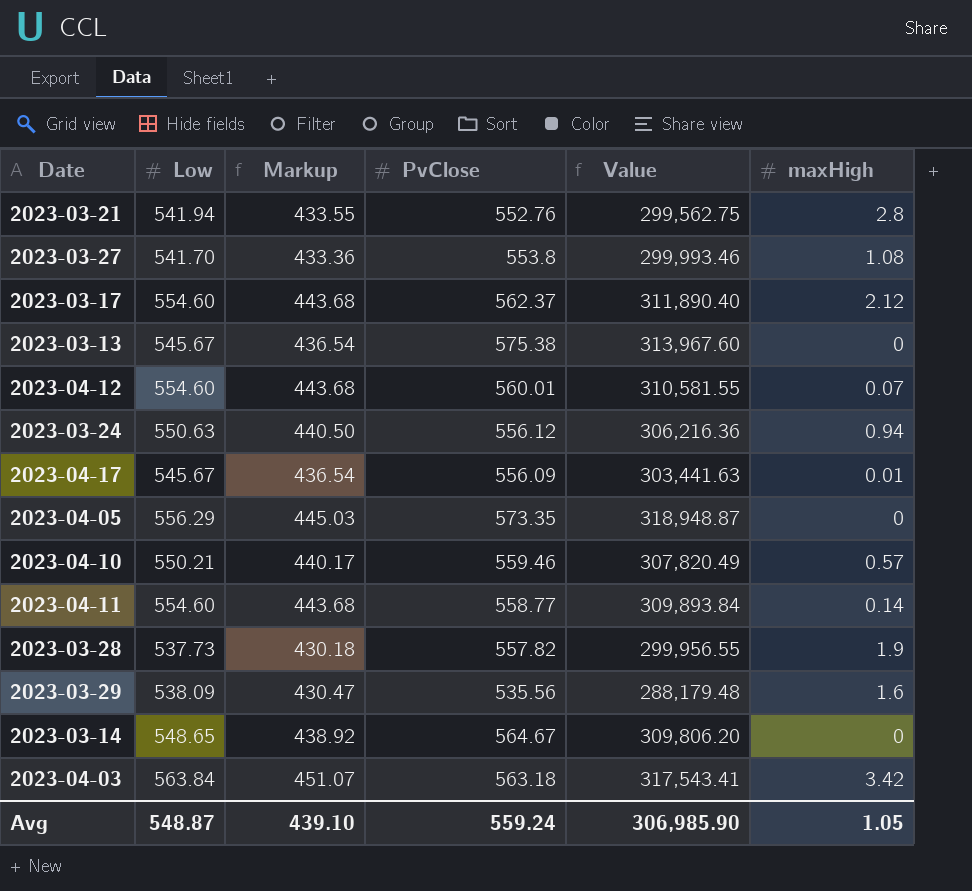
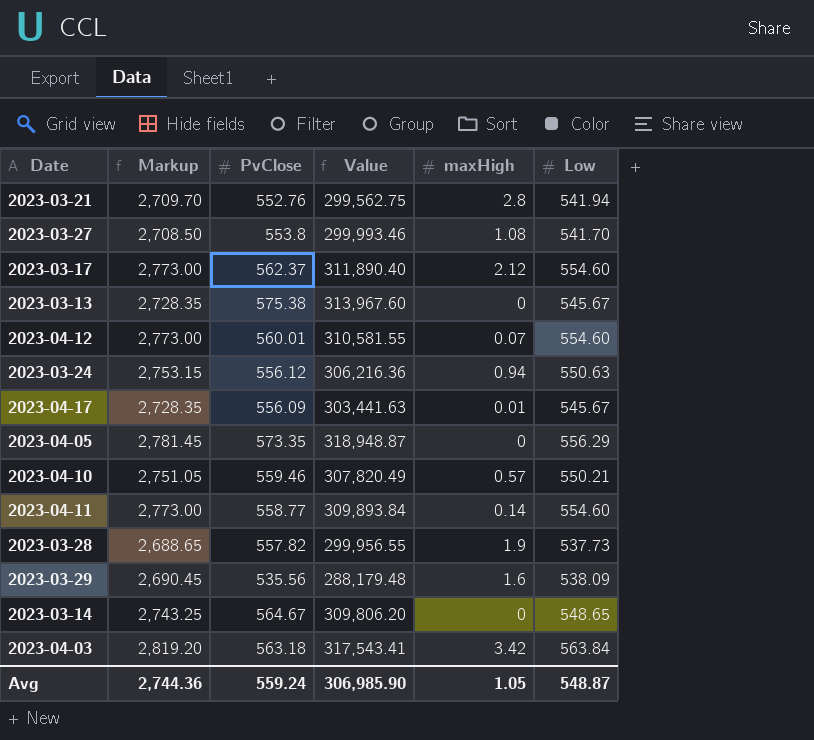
column Markup | formula: [Low] * 0.8 -> [Low] * 5
column Low | position: 2 -> 6
Avg | Markup: 439.10 -> 2,744.36

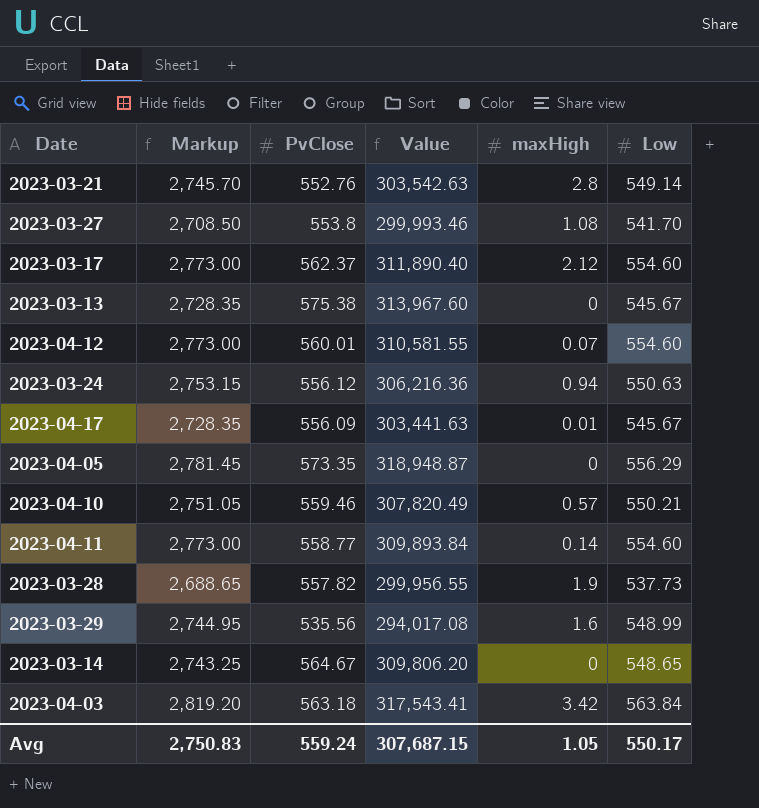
2023-03-21 | Markup: 2,709.70 -> 2,745.70
2023-03-21 | Value: 299,562.75 -> 303,542.63
2023-03-21 | Low: 541.94 -> 549.14
2023-03-29 | Markup: 2,690.45 -> 2,744.95
2023-03-29 | Value: 288,179.48 -> 294,017.08
2023-03-29 | Low: 538.09 -> 548.99
Avg | Markup: 2,744.36 -> 2,750.83
Avg | Value: 306,985.90 -> 307,687.15
Avg | Low: 548.87 -> 550.17

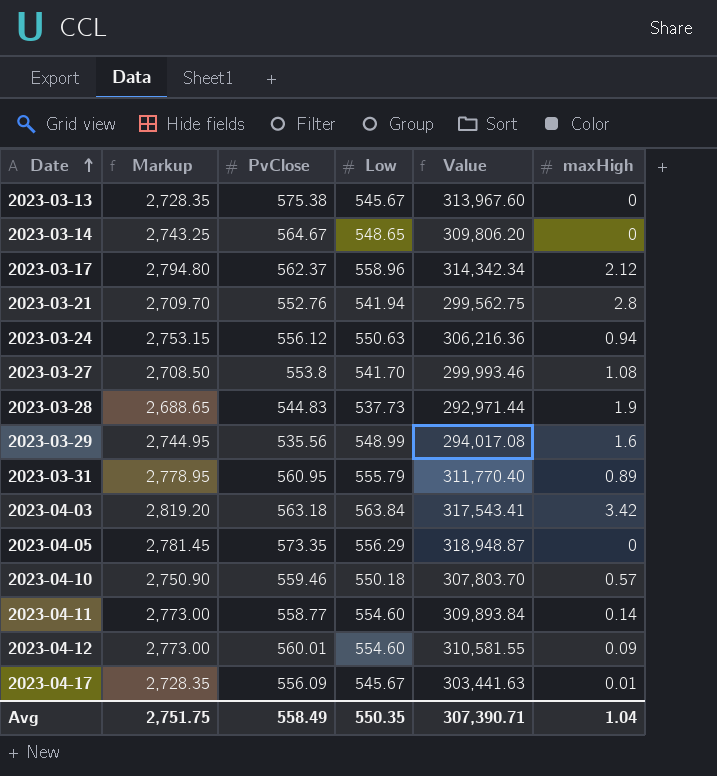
row order: none -> Date ascending
column Low | position: 6 -> 4
2023-03-17 | Markup: 2,773.00 -> 2,794.80
2023-03-17 | Low: 554.60 -> 558.96
2023-03-17 | Value: 311,890.40 -> 314,342.34
2023-03-21 | Markup: 2,745.70 -> 2,709.70
2023-03-21 | Low: 549.14 -> 541.94
2023-03-21 | Value: 303,542.63 -> 299,562.75
2023-03-28 | PvClose: 557.82 -> 544.83
2023-03-28 | Value: 299,956.55 -> 292,971.44
row 2023-03-31: none -> 2,778.95 | 560.95 | 555.79 | 311,770.40 | 0.89
2023-04-10 | Markup: 2,751.05 -> 2,750.90
2023-04-10 | Low: 550.21 -> 550.18
2023-04-10 | Value: 307,820.49 -> 307,803.70
2023-04-12 | maxHigh: 0.07 -> 0.09
Avg | Markup: 2,750.83 -> 2,751.75
Avg | PvClose: 559.24 -> 558.49
Avg | Low: 550.17 -> 550.35
Avg | Value: 307,687.15 -> 307,390.71
Avg | maxHigh: 1.05 -> 1.04

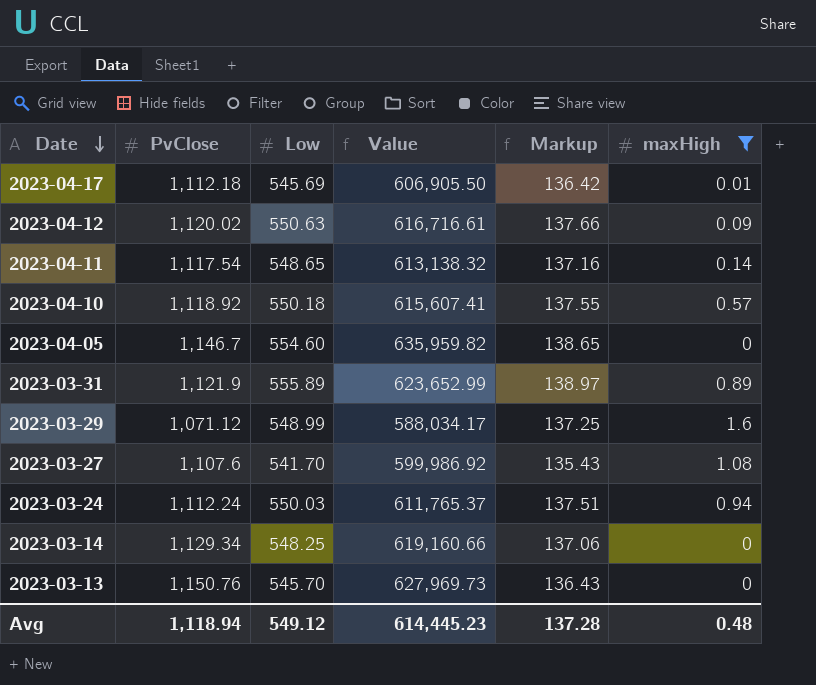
filter: none -> maxHigh <= 1.6
row order: Date ascending -> Date descending
column Markup | formula: [Low] * 5 -> [Low] * 0.25
column Markup | position: 2 -> 5
2023-04-17 | PvClose: 556.09 -> 1,112.18
2023-04-17 | Low: 545.67 -> 545.69
2023-04-17 | Value: 303,441.63 -> 606,905.50
2023-04-12 | PvClose: 560.01 -> 1,120.02
2023-04-12 | Low: 554.60 -> 550.63
2023-04-12 | Value: 310,581.55 -> 616,716.61
2023-04-11 | PvClose: 558.77 -> 1,117.54
2023-04-11 | Low: 554.60 -> 548.65
2023-04-11 | Value: 309,893.84 -> 613,138.32
2023-04-10 | PvClose: 559.46 -> 1,118.92
2023-04-10 | Value: 307,803.70 -> 615,607.41
2023-04-05 | PvClose: 573.35 -> 1,146.7
2023-04-05 | Low: 556.29 -> 554.60
2023-04-05 | Value: 318,948.87 -> 635,959.82
2023-03-31 | PvClose: 560.95 -> 1,121.9
2023-03-31 | Low: 555.79 -> 555.89
2023-03-31 | Value: 311,770.40 -> 623,652.99
2023-03-29 | PvClose: 535.56 -> 1,071.12
2023-03-29 | Value: 294,017.08 -> 588,034.17
2023-03-27 | PvClose: 553.8 -> 1,107.6
2023-03-27 | Value: 299,993.46 -> 599,986.92
2023-03-24 | PvClose: 556.12 -> 1,112.24
2023-03-24 | Low: 550.63 -> 550.03
2023-03-24 | Value: 306,216.36 -> 611,765.37
2023-03-14 | PvClose: 564.67 -> 1,129.34
2023-03-14 | Low: 548.65 -> 548.25
2023-03-14 | Value: 309,806.20 -> 619,160.66
2023-03-13 | PvClose: 575.38 -> 1,150.76
2023-03-13 | Low: 545.67 -> 545.70
2023-03-13 | Value: 313,967.60 -> 627,969.73
Avg | PvClose: 558.49 -> 1,118.94
Avg | Low: 550.35 -> 549.12
Avg | Value: 307,390.71 -> 614,445.23
Avg | Markup: 2,751.75 -> 137.28
Avg | maxHigh: 1.04 -> 0.48

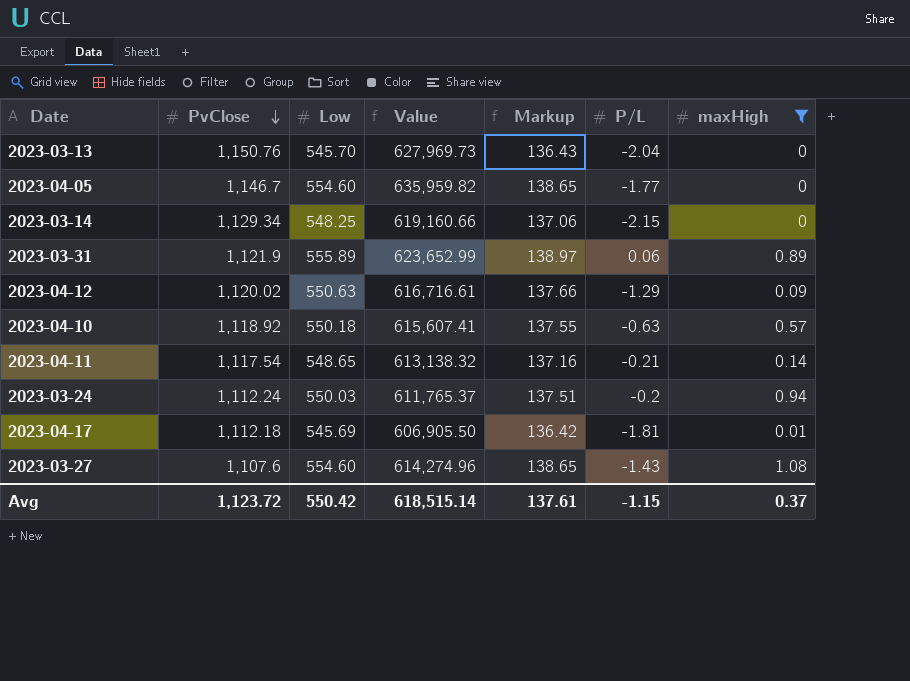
row order: Date descending -> PvClose descending
column P/L | position: none -> 6
row 2023-03-29: 1,071.12 | 548.99 | 588,034.17 | 137.25 | 1.6 -> none
2023-03-27 | Low: 541.70 -> 554.60
2023-03-27 | Value: 599,986.92 -> 614,274.96
2023-03-27 | Markup: 135.43 -> 138.65
Avg | PvClose: 1,118.94 -> 1,123.72
Avg | Low: 549.12 -> 550.42
Avg | Value: 614,445.23 -> 618,515.14
Avg | Markup: 137.28 -> 137.61
Avg | maxHigh: 0.48 -> 0.37

